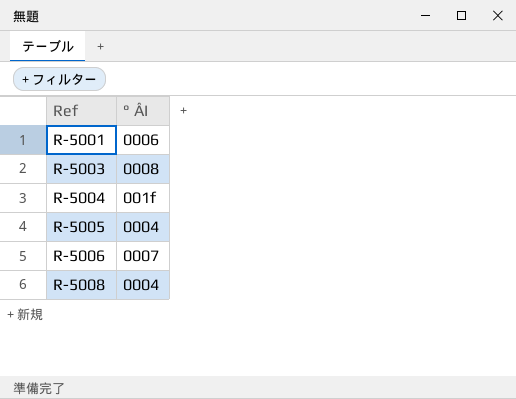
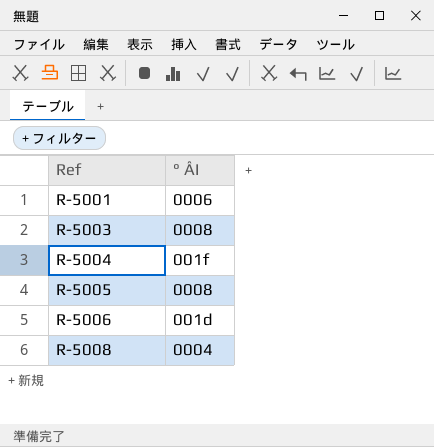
R-5005 | ° ÂI: 0004 -> 0008
R-5006 | ° ÂI: 0007 -> 001d

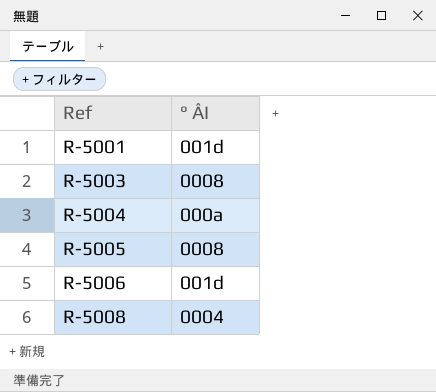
R-5001 | ° ÂI: 0006 -> 001d
R-5004 | ° ÂI: 001f -> 000a

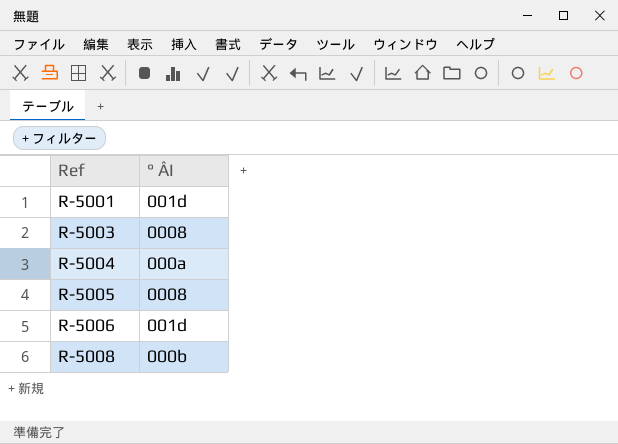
R-5008 | ° ÂI: 0004 -> 000b

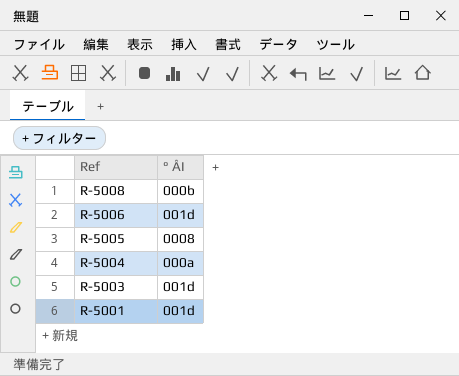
row order: Ref ascending -> Ref descending
R-5003 | ° ÂI: 0008 -> 001d

